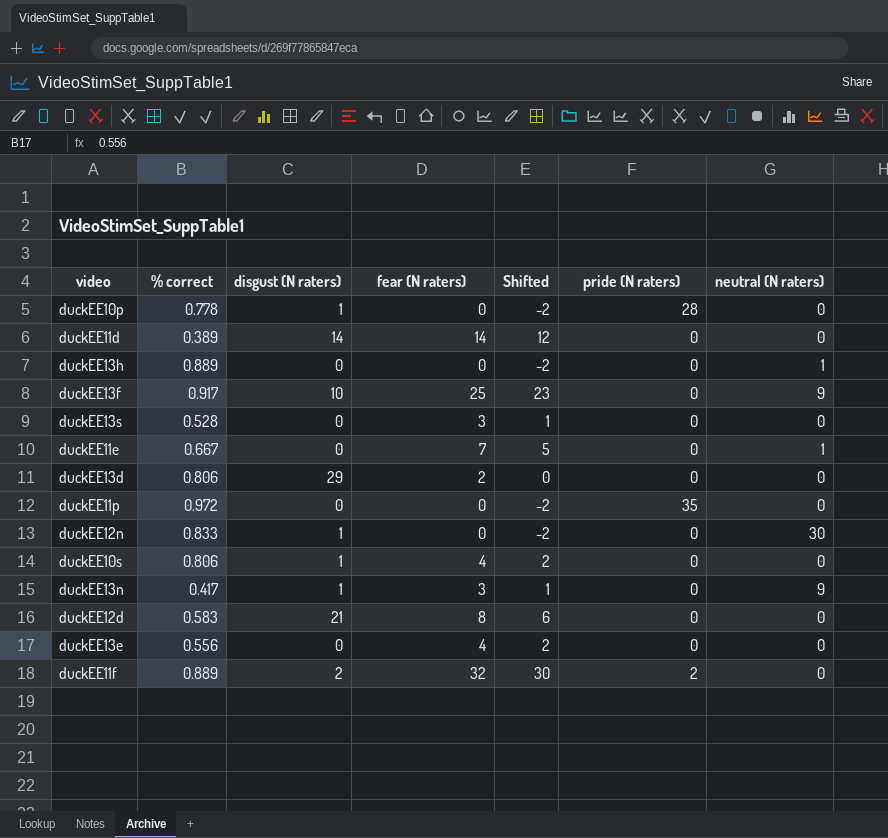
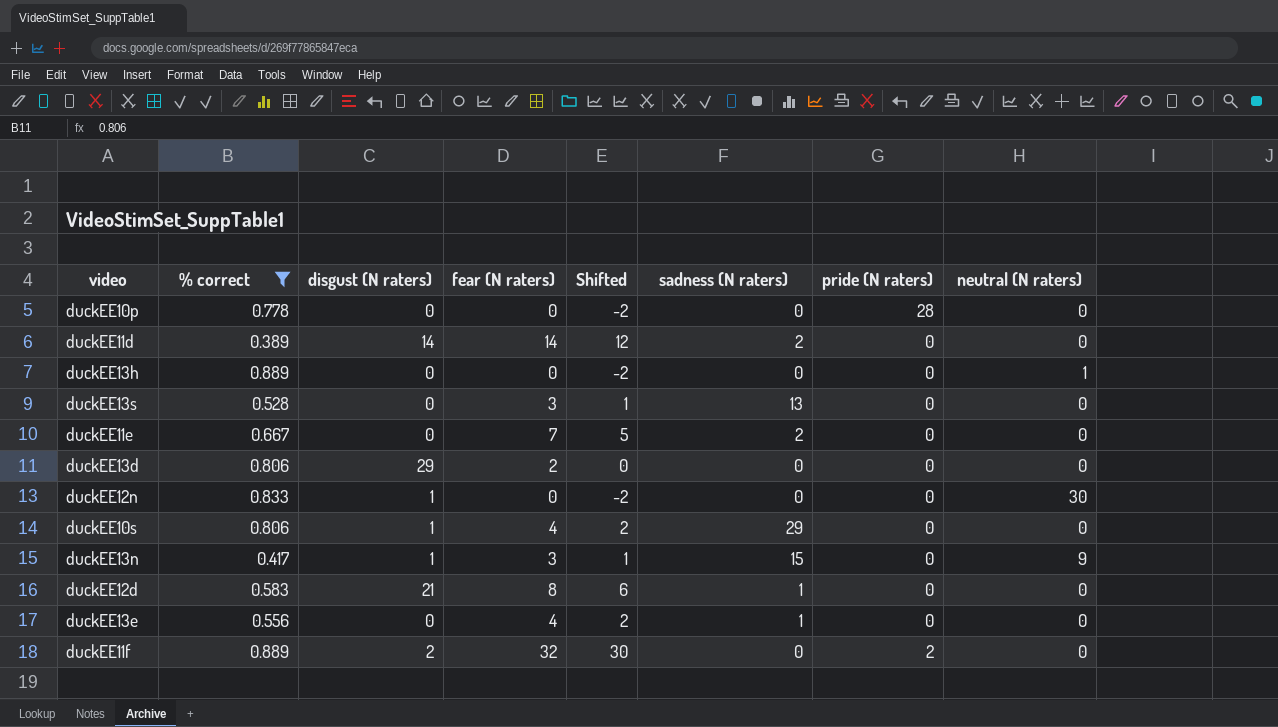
filter: none -> % correct <= 0.889
column sadness (N raters) | position: none -> 6
duckEE10p | disgust (N raters): 1 -> 0
duckEE11e | neutral (N raters): 1 -> 0

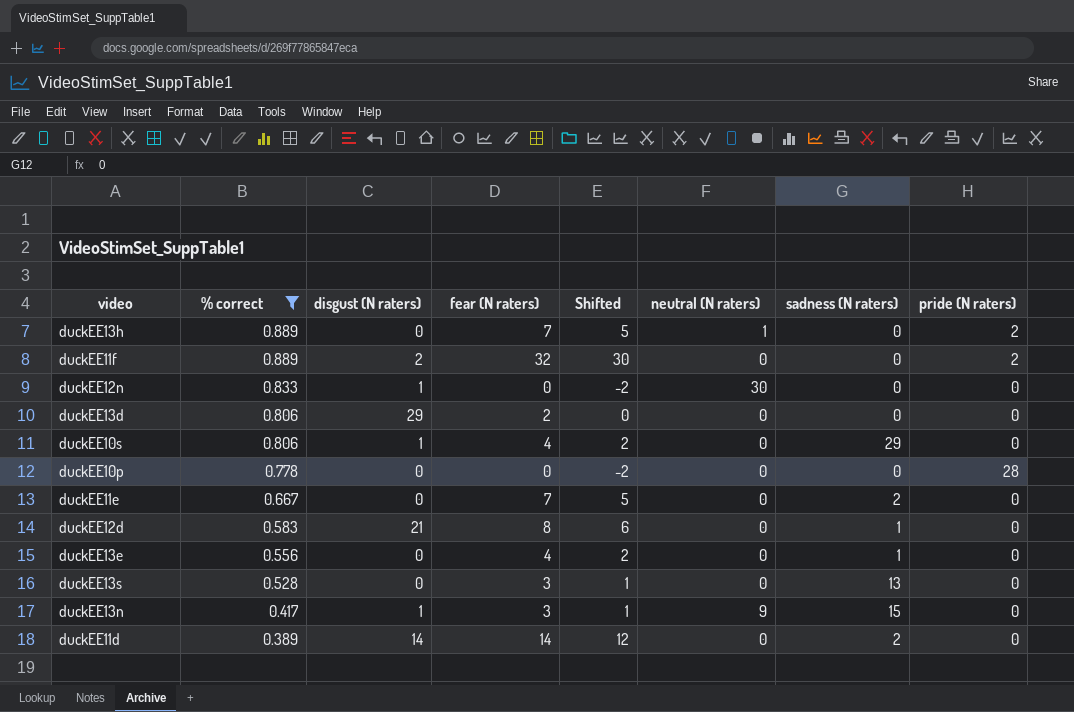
row order: none -> % correct descending
column neutral (N raters) | position: 8 -> 6
duckEE13h | fear (N raters): 0 -> 7
duckEE13h | Shifted: -2 -> 5
duckEE13h | pride (N raters): 0 -> 2

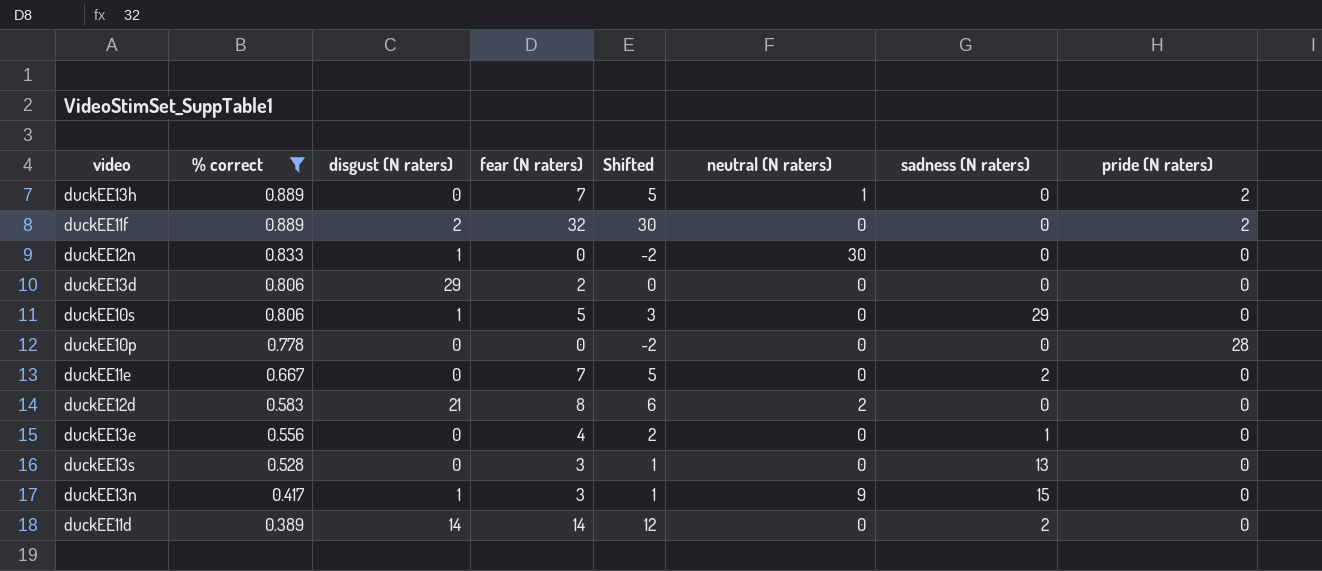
duckEE10s | fear (N raters): 4 -> 5
duckEE10s | Shifted: 2 -> 3
duckEE12d | neutral (N raters): 0 -> 2
duckEE12d | sadness (N raters): 1 -> 0

